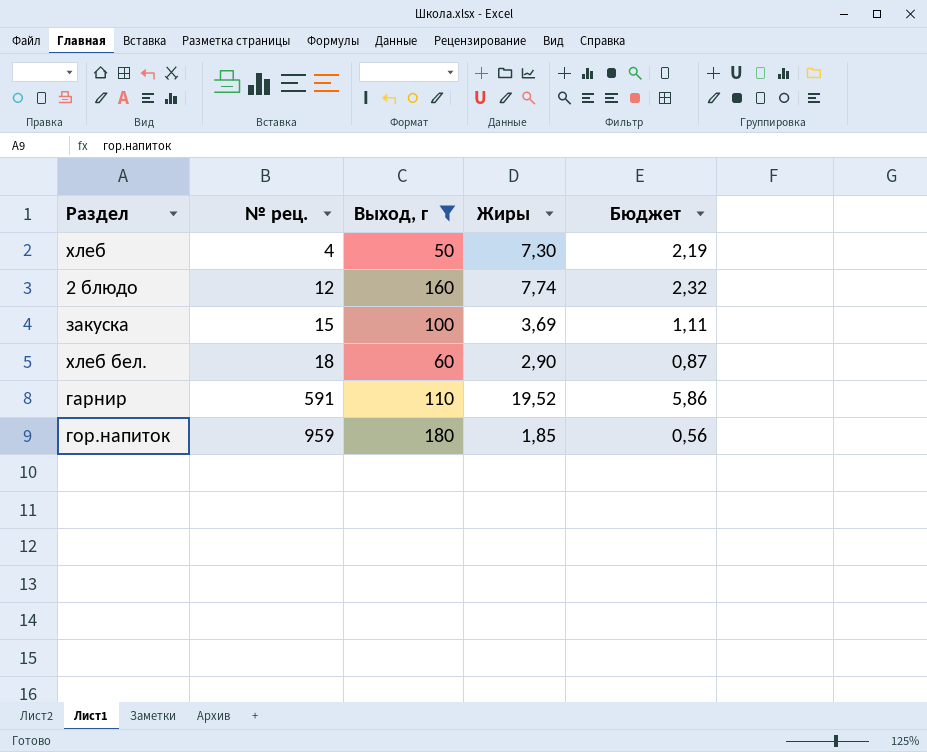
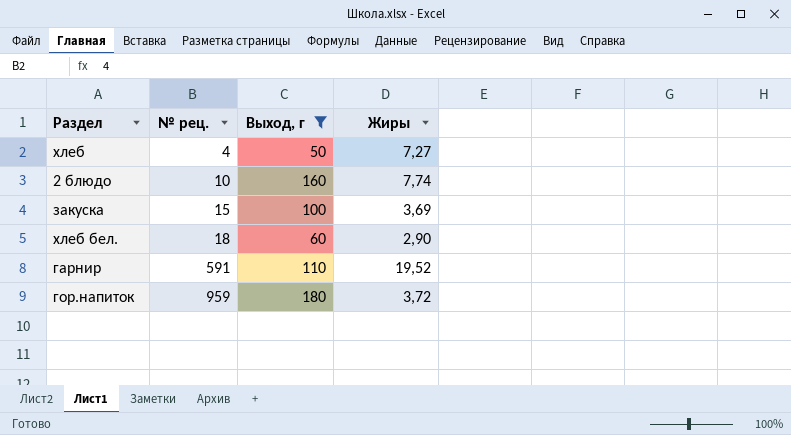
column Бюджет | formula: [Жиры] * 0,3 -> none
хлеб | Жиры: 7,30 -> 7,27
2 блюдо | № рец.: 12 -> 10
гор.напиток | Жиры: 1,85 -> 3,72

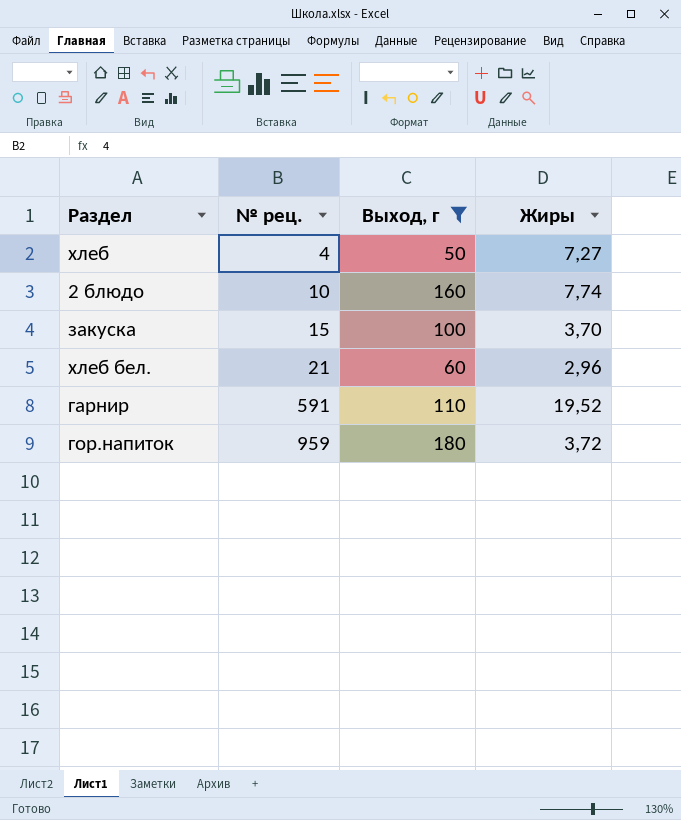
закуска | Жиры: 3,69 -> 3,70
хлеб бел. | № рец.: 18 -> 21
хлеб бел. | Жиры: 2,90 -> 2,96

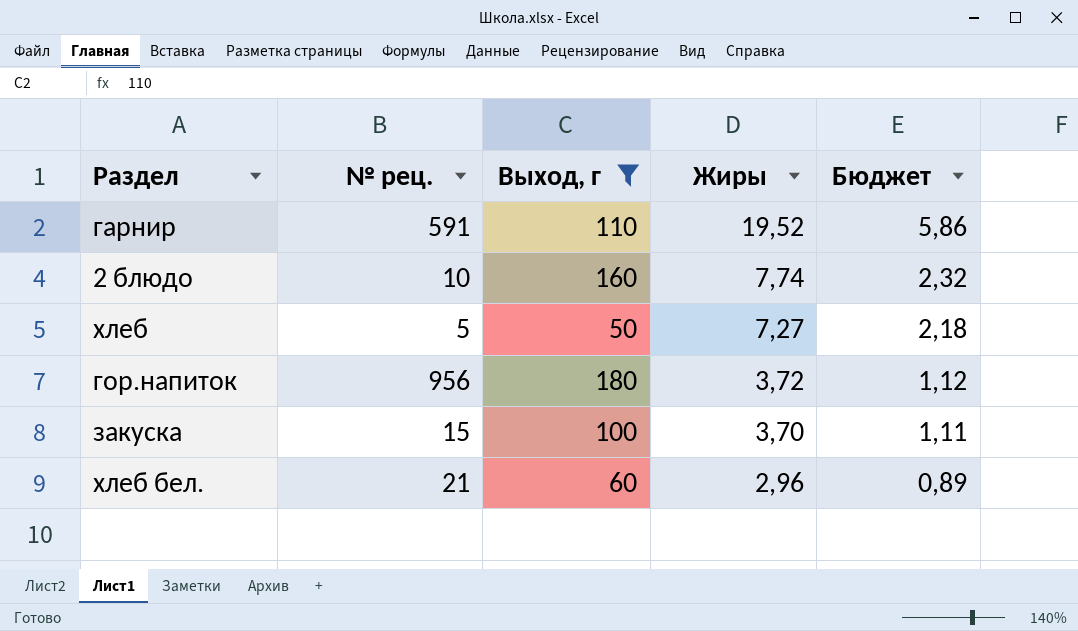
row order: № рец. ascending -> Жиры descending
column Бюджет | formula: none -> [Жиры] * 0,3
хлеб | № рец.: 4 -> 5
гор.напиток | № рец.: 959 -> 956

